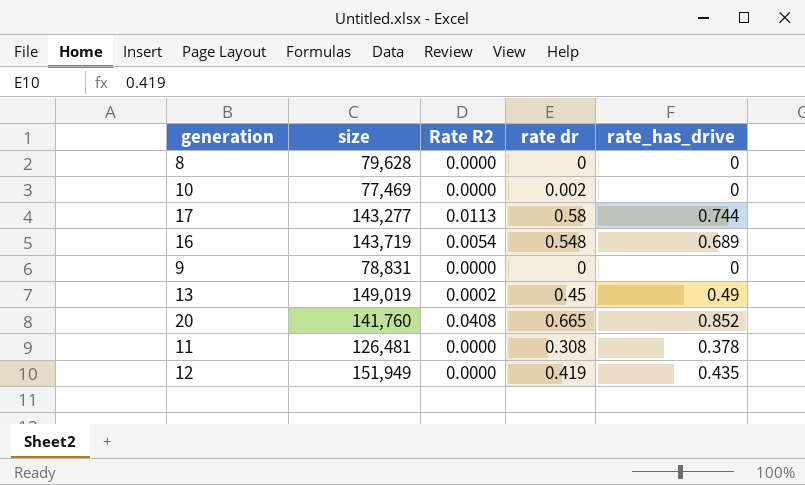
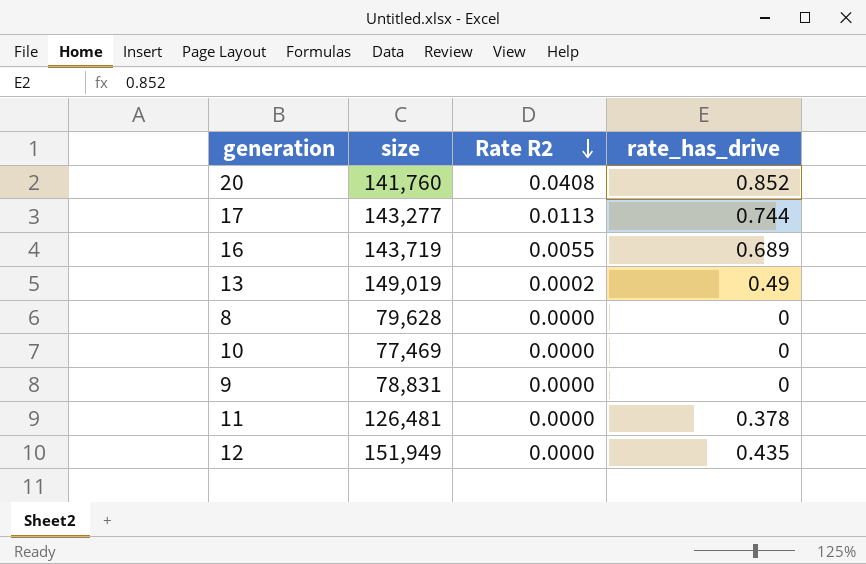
row order: none -> Rate R2 descending
column rate dr | position: 4 -> none
16 | Rate R2: 0.0054 -> 0.0055

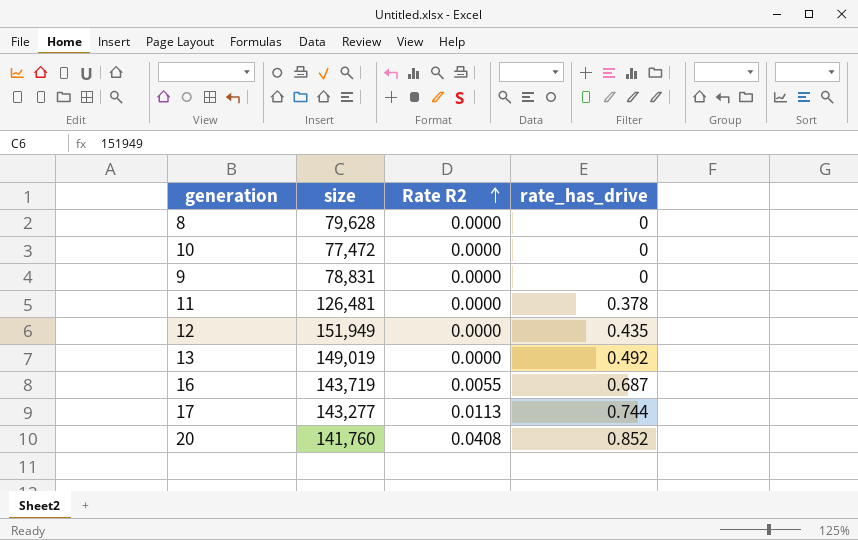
row order: Rate R2 descending -> Rate R2 ascending
10 | size: 77,469 -> 77,472
13 | Rate R2: 0.0002 -> 0.0000
13 | rate_has_drive: 0.49 -> 0.492
16 | rate_has_drive: 0.689 -> 0.687

